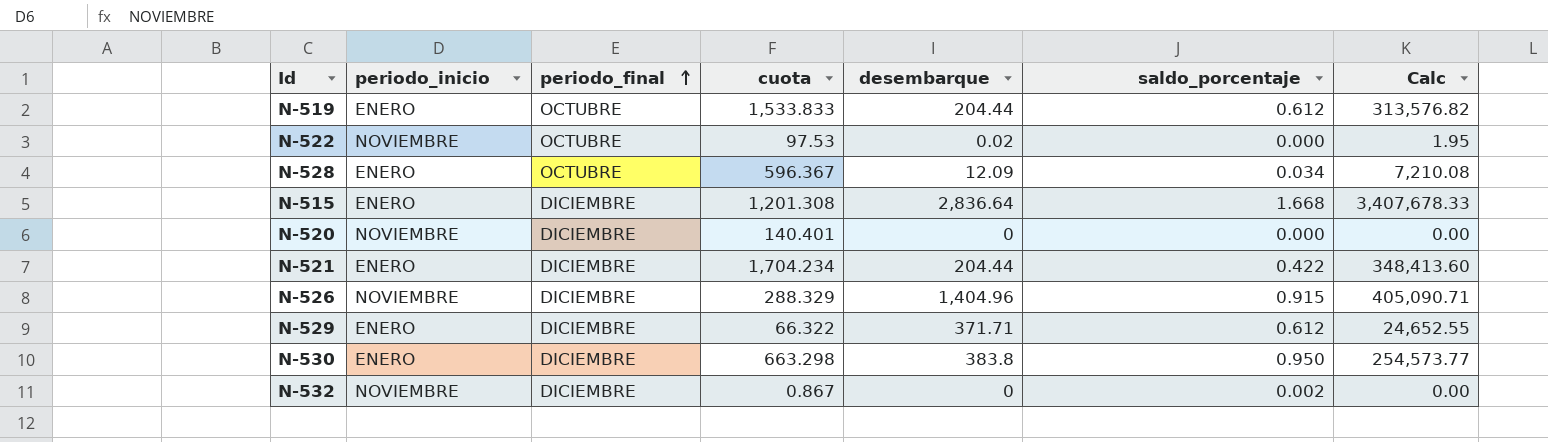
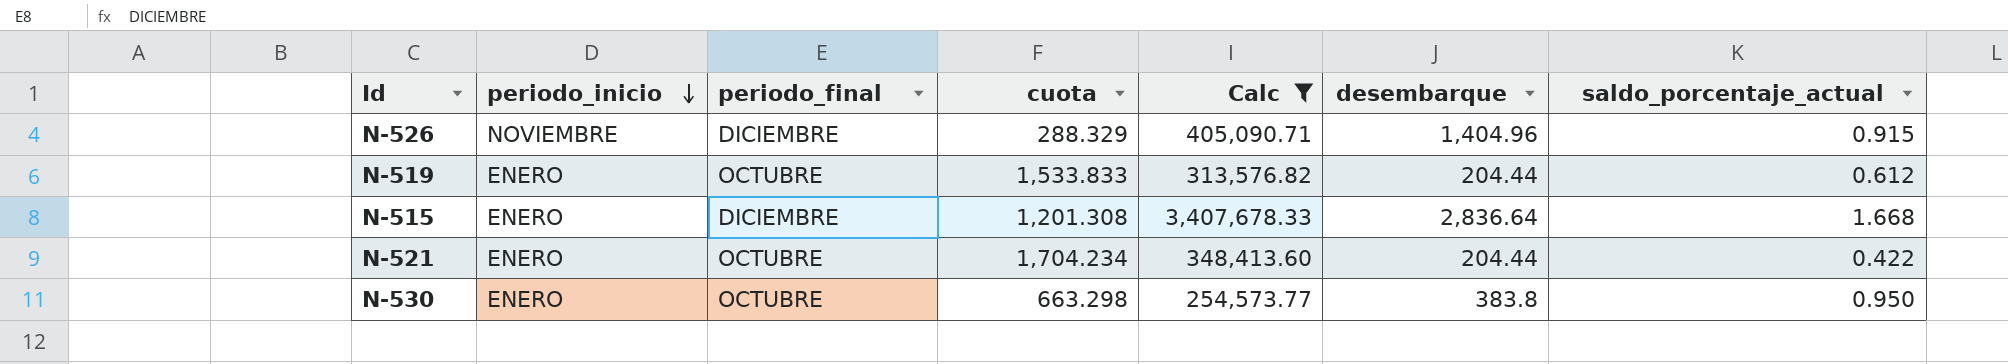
filter: none -> Calc >= 254,573.77
row order: periodo_final ascending -> periodo_inicio descending
column Calc | position: 7 -> 5
column name: saldo_porcentaje -> saldo_porcentaje_actual
N-521 | periodo_final: DICIEMBRE -> OCTUBRE
N-530 | periodo_final: DICIEMBRE -> OCTUBRE

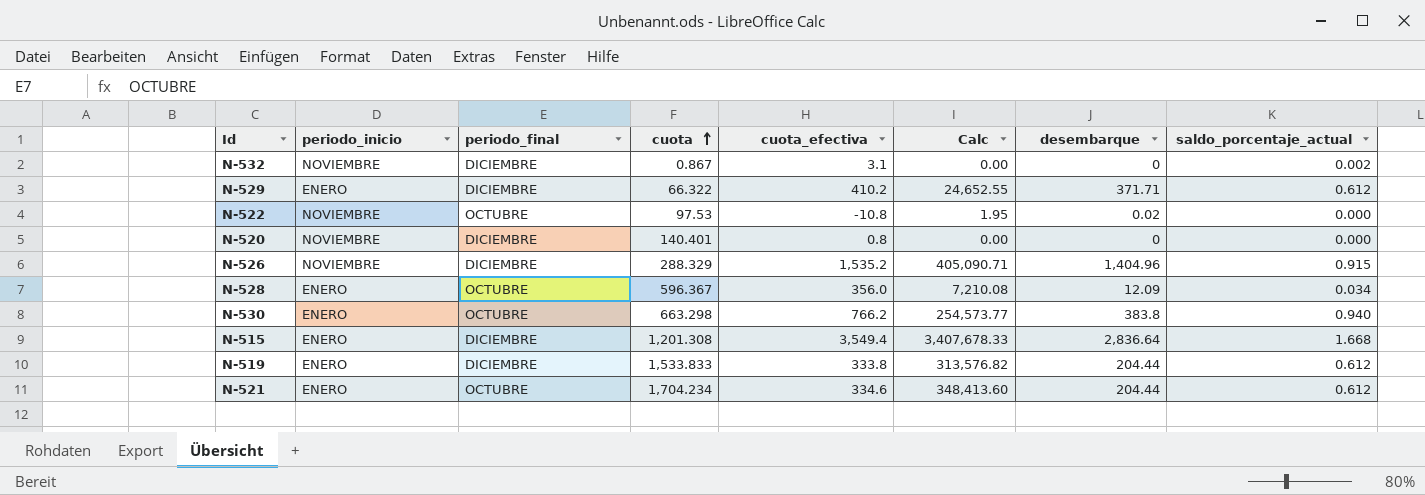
filter: Calc >= 254,573.77 -> none
row order: periodo_inicio descending -> cuota ascending
column cuota_efectiva | position: none -> 5
N-530 | saldo_porcentaje_actual: 0.950 -> 0.940
N-519 | periodo_final: OCTUBRE -> DICIEMBRE
N-521 | saldo_porcentaje_actual: 0.422 -> 0.612

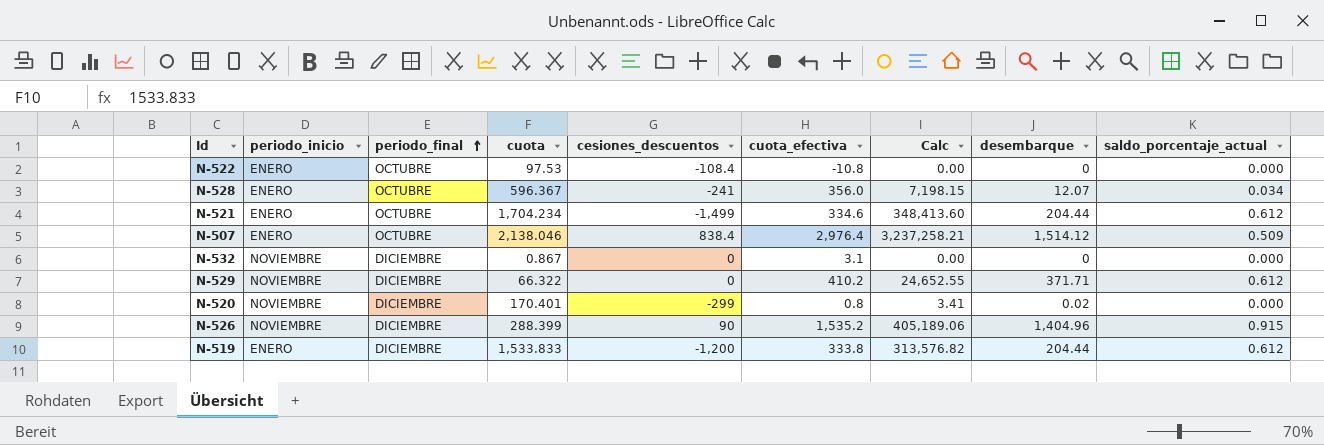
row order: cuota ascending -> periodo_final ascending
column cesiones_descuentos | position: none -> 5
row N-530: ENERO | OCTUBRE | 663.298 | 766.2 | 254,573.77 | 383.8 | 0.940 -> none
row N-515: ENERO | DICIEMBRE | 1,201.308 | 3,549.4 | 3,407,678.33 | 2,836.64 | 1.668 -> none
N-522 | periodo_inicio: NOVIEMBRE -> ENERO
N-522 | Calc: 1.95 -> 0.00
N-522 | desembarque: 0.02 -> 0
N-528 | Calc: 7,210.08 -> 7,198.15
N-528 | desembarque: 12.09 -> 12.07
row N-507: none -> ENERO | OCTUBRE | 2,138.046 | 838.4 | 2,976.4 | 3,237,258.21 | 1,514.12 | 0.509
N-532 | saldo_porcentaje_actual: 0.002 -> 0.000
N-529 | periodo_inicio: ENERO -> NOVIEMBRE
N-520 | cuota: 140.401 -> 170.401
N-520 | Calc: 0.00 -> 3.41
N-520 | desembarque: 0 -> 0.02
N-526 | cuota: 288.329 -> 288.399
N-526 | Calc: 405,090.71 -> 405,189.06

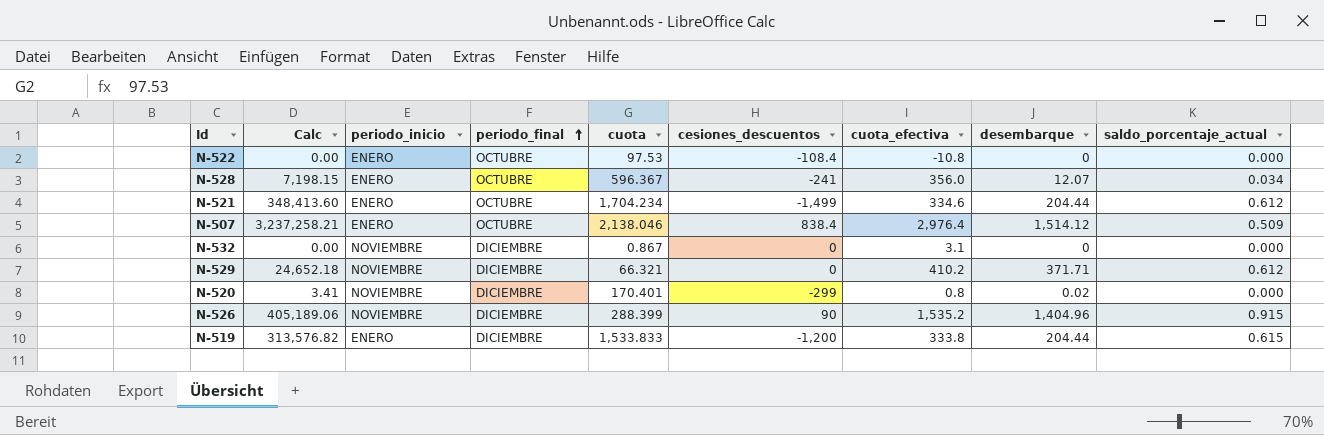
column Calc | position: 7 -> 2
N-529 | Calc: 24,652.55 -> 24,652.18
N-529 | cuota: 66.322 -> 66.321
N-519 | saldo_porcentaje_actual: 0.612 -> 0.615

